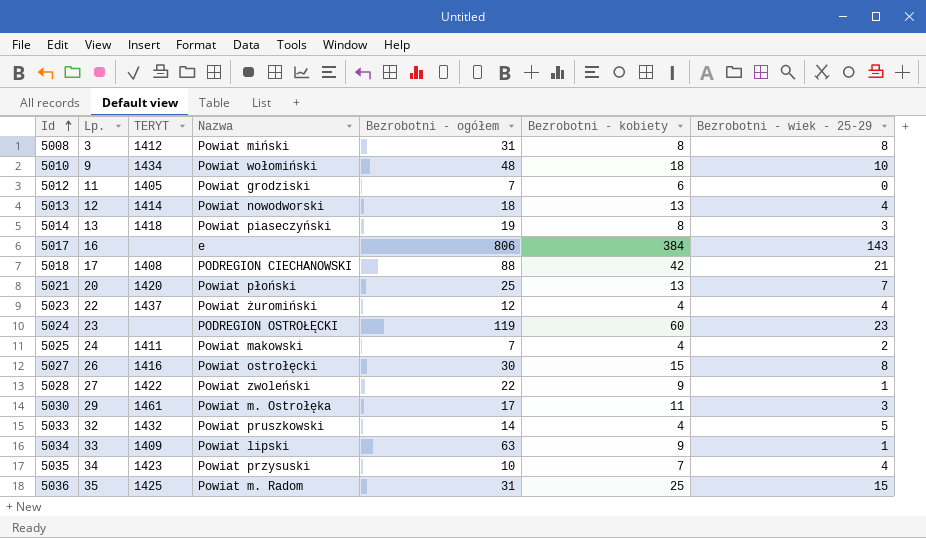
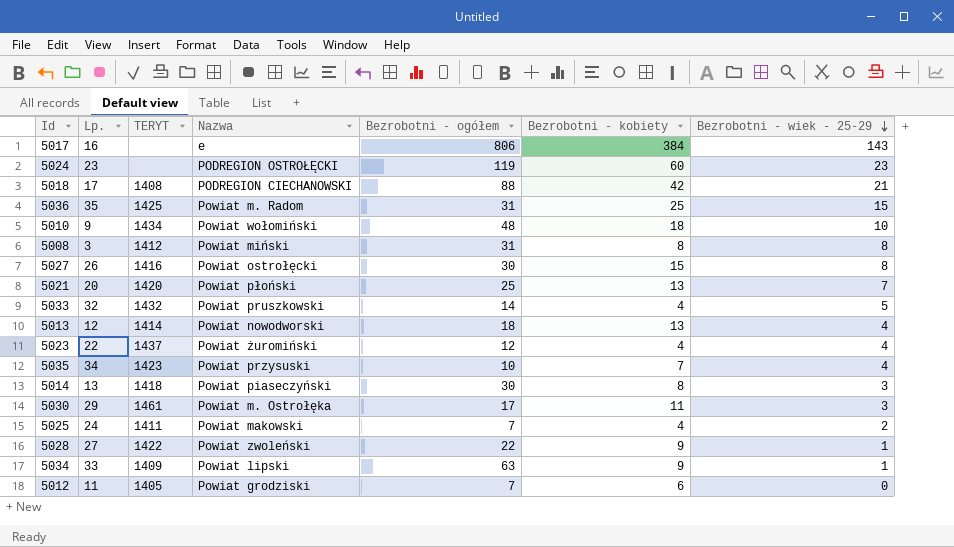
row order: Id ascending -> Bezrobotni - wiek - 25-29 descending
5014 | Bezrobotni - ogółem: 19 -> 30

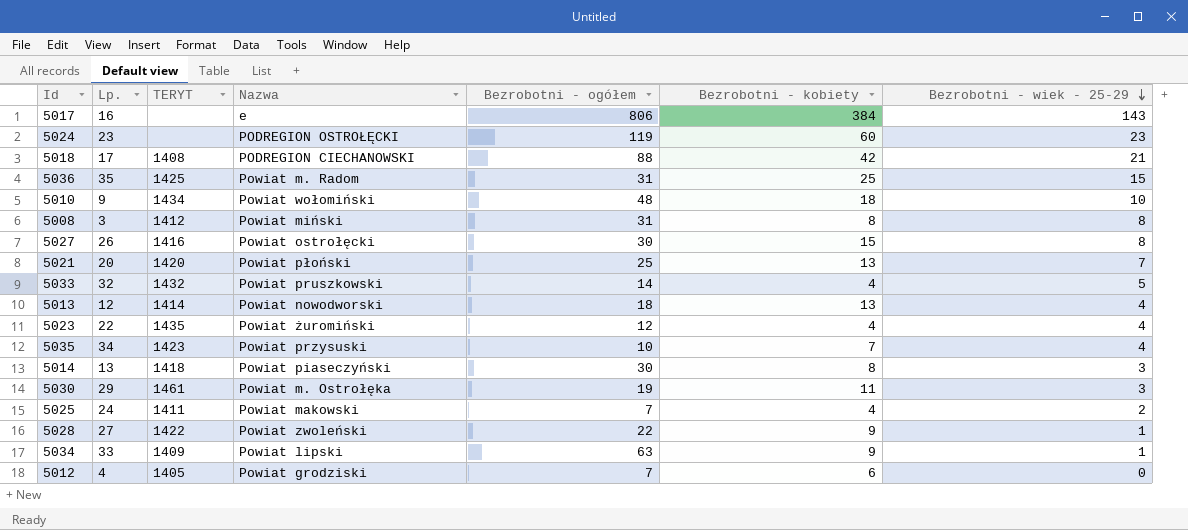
5023 | TERYT: 1437 -> 1435
5030 | Bezrobotni - ogółem: 17 -> 19
5012 | Lp.: 11 -> 4

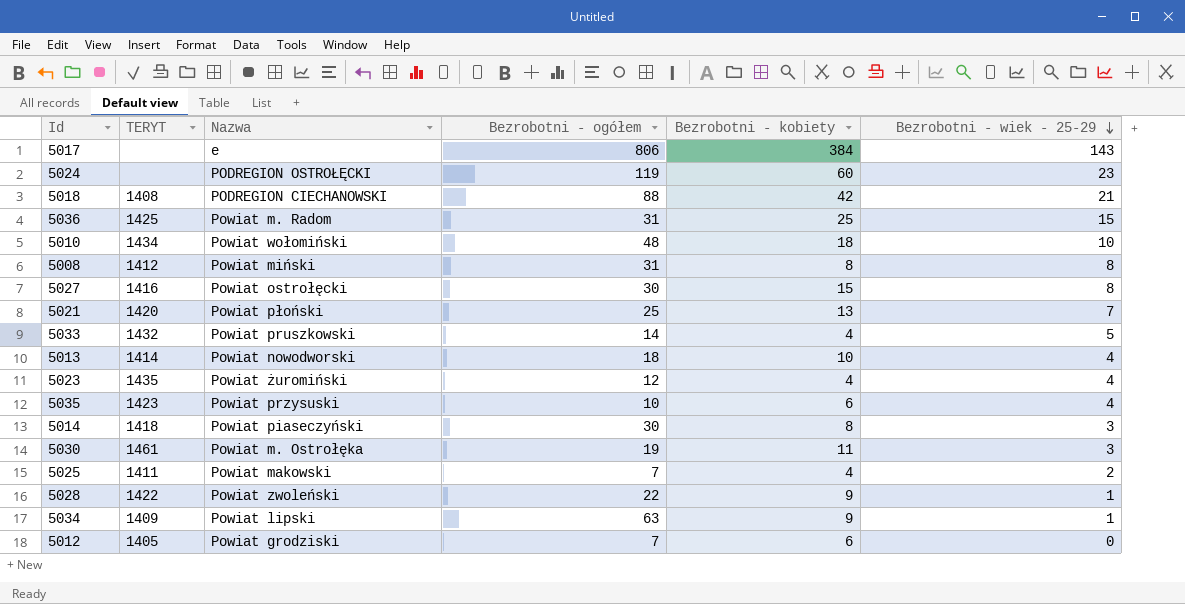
column Lp. | position: 2 -> none
5013 | Bezrobotni - kobiety: 13 -> 10
5035 | Bezrobotni - kobiety: 7 -> 6

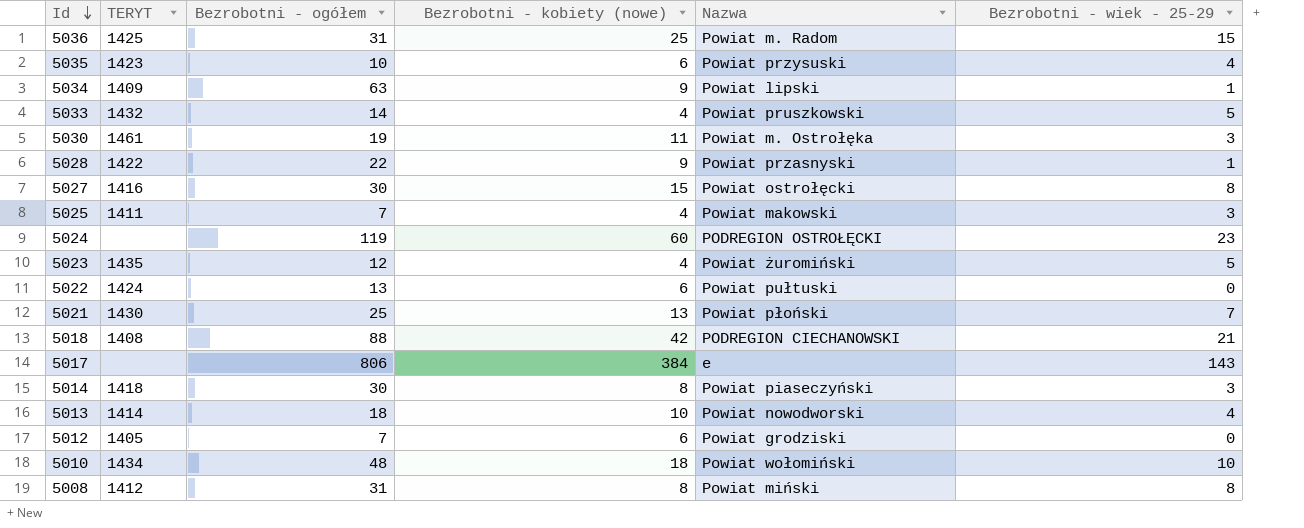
row order: Bezrobotni - wiek - 25-29 descending -> Id descending
column name: Bezrobotni - kobiety -> Bezrobotni - kobiety (nowe)
column Nazwa | position: 3 -> 5
5028 | Nazwa: Powiat zwoleński -> Powiat przasnyski
5025 | Bezrobotni - wiek - 25-29: 2 -> 3
5023 | Bezrobotni - wiek - 25-29: 4 -> 5
row 5022: none -> 1424 | 13 | 6 | Powiat pułtuski | 0
5021 | TERYT: 1420 -> 1430

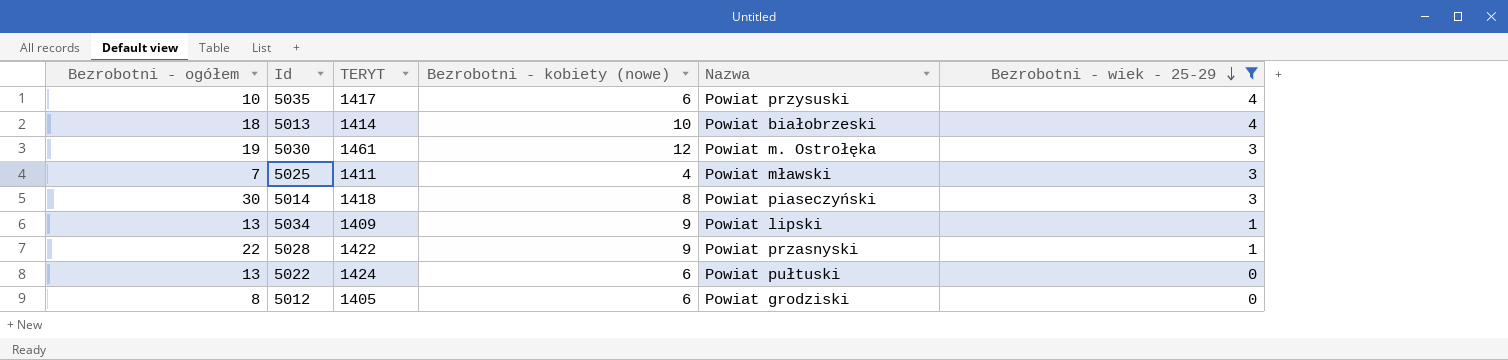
filter: none -> Bezrobotni - wiek - 25-29 <= 4
row order: Id descending -> Bezrobotni - wiek - 25-29 descending
column Bezrobotni - ogółem | position: 3 -> 1
5035 | TERYT: 1423 -> 1417
5013 | Nazwa: Powiat nowodworski -> Powiat białobrzeski
5030 | Bezrobotni - kobiety (nowe): 11 -> 12
5025 | Nazwa: Powiat makowski -> Powiat mławski
5034 | Bezrobotni - ogółem: 63 -> 13
5012 | Bezrobotni - ogółem: 7 -> 8

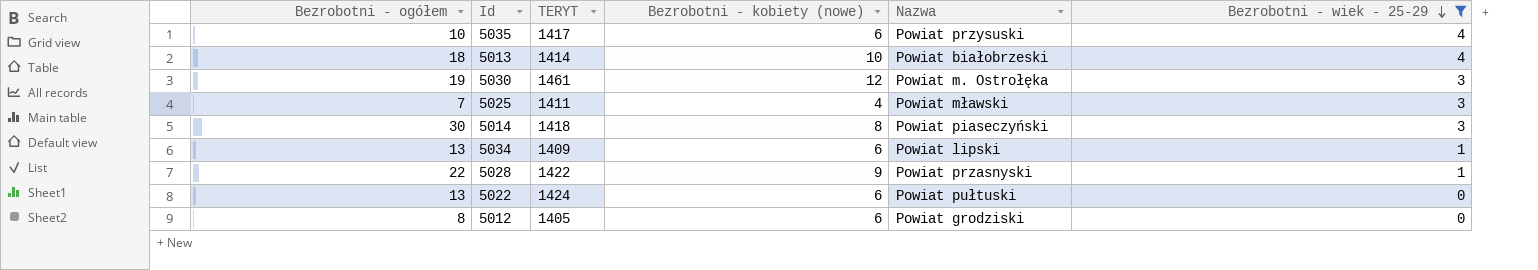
5034 | Bezrobotni - kobiety (nowe): 9 -> 6

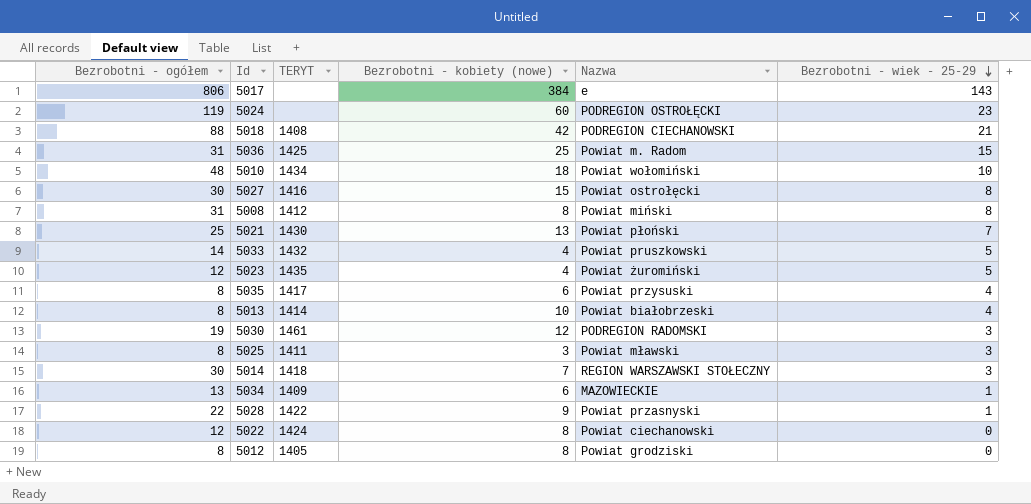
filter: Bezrobotni - wiek - 25-29 <= 4 -> none
5035 | Bezrobotni - ogółem: 10 -> 8
5013 | Bezrobotni - ogółem: 18 -> 8
5030 | Nazwa: Powiat m. Ostrołęka -> PODREGION RADOMSKI
5025 | Bezrobotni - ogółem: 7 -> 8
5025 | Bezrobotni - kobiety (nowe): 4 -> 3
5014 | Bezrobotni - kobiety (nowe): 8 -> 7
5014 | Nazwa: Powiat piaseczyński -> REGION WARSZAWSKI STOŁECZNY
5034 | Nazwa: Powiat lipski -> MAZOWIECKIE
5022 | Bezrobotni - ogółem: 13 -> 12
5022 | Bezrobotni - kobiety (nowe): 6 -> 8
5022 | Nazwa: Powiat pułtuski -> Powiat ciechanowski
5012 | Bezrobotni - kobiety (nowe): 6 -> 8

